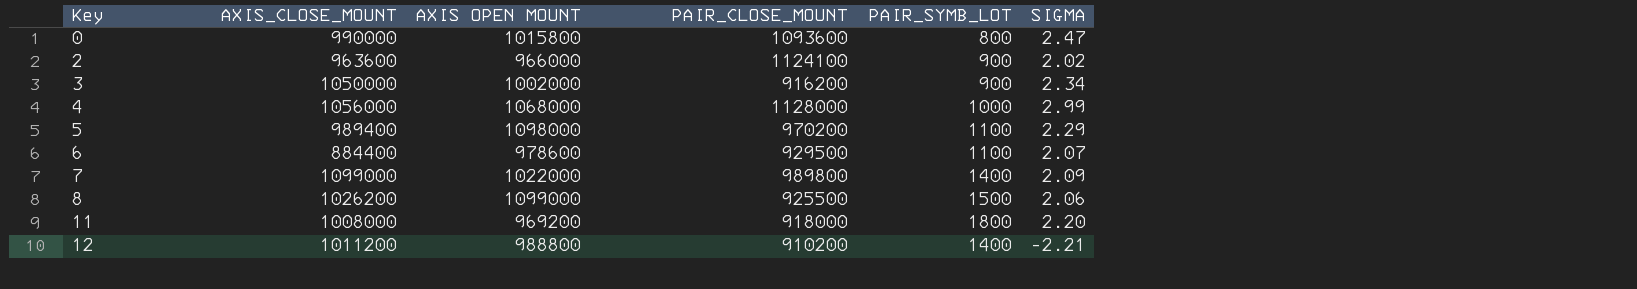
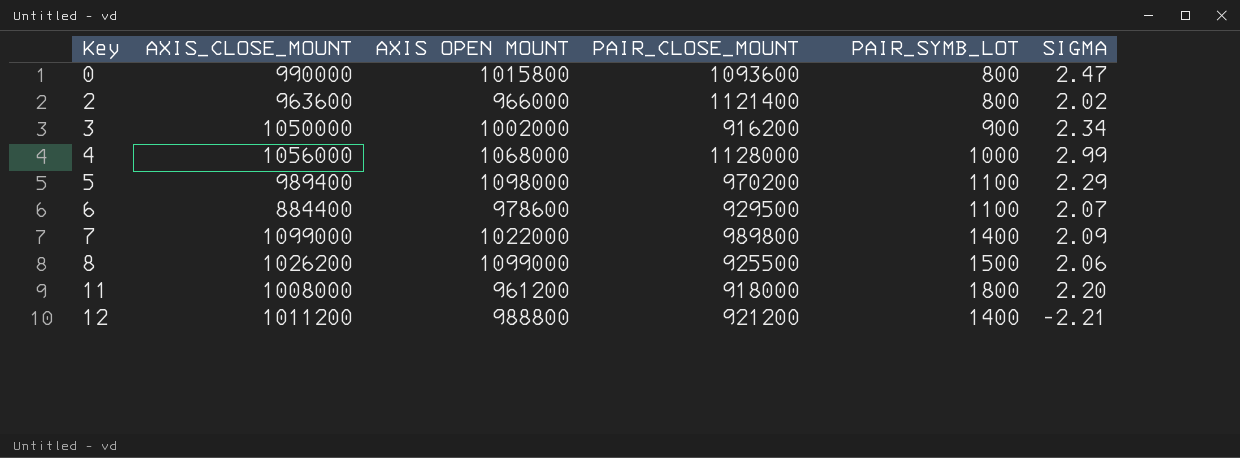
2 | PAIR_CLOSE_MOUNT: 1124100 -> 1121400
2 | PAIR_SYMB_LOT: 900 -> 800
11 | AXIS OPEN MOUNT: 969200 -> 961200
12 | PAIR_CLOSE_MOUNT: 910200 -> 921200

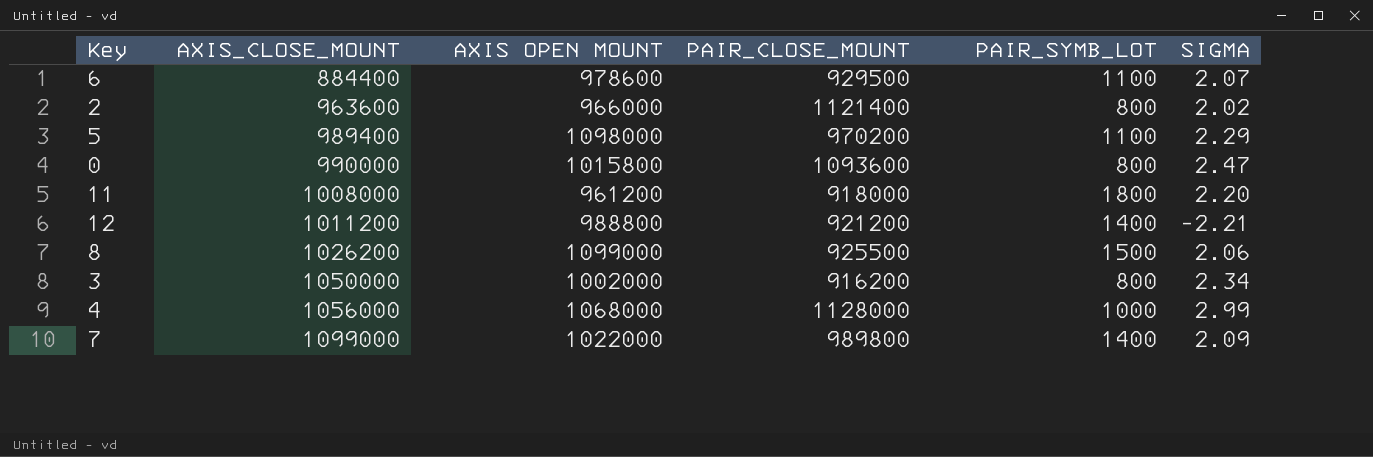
row order: Key ascending -> AXIS_CLOSE_MOUNT ascending
3 | PAIR_SYMB_LOT: 900 -> 800

